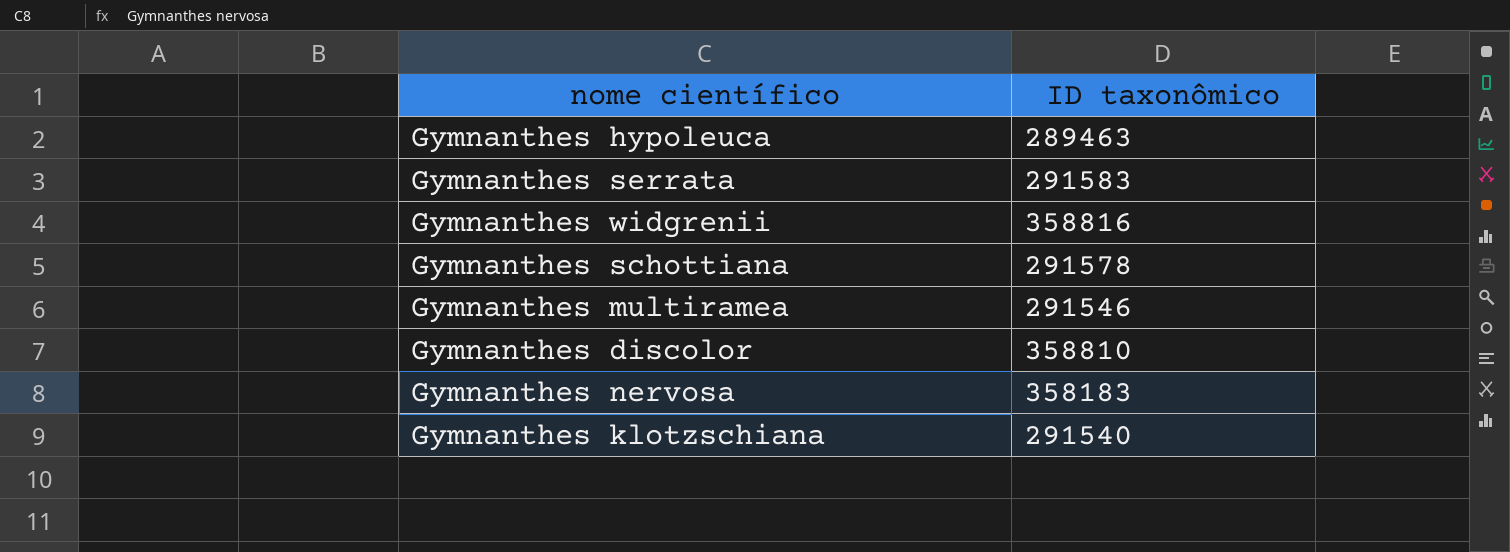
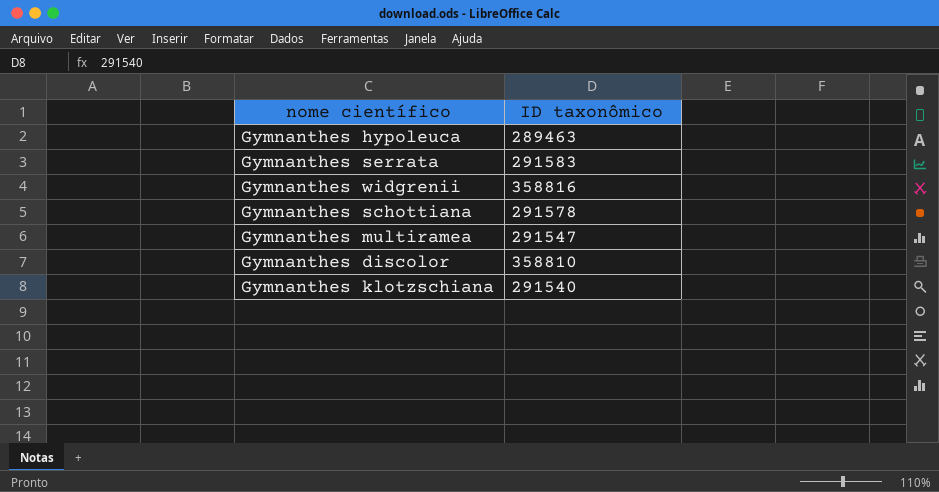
row Gymnanthes nervosa: 358183 -> none
Gymnanthes multiramea | ID taxonômico: 291546 -> 291547

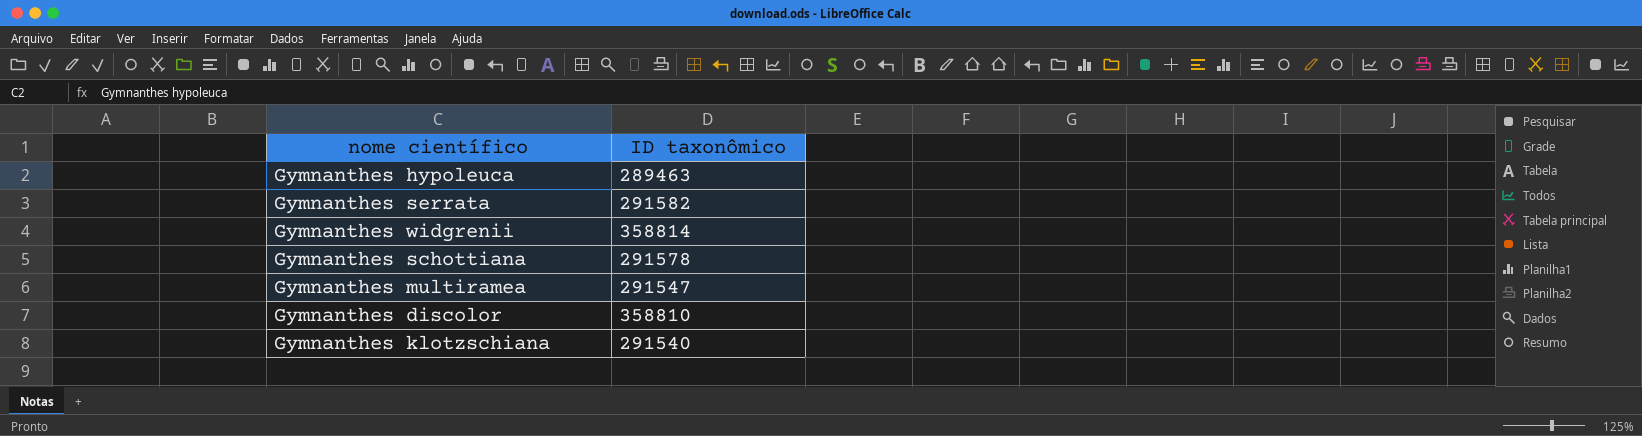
Gymnanthes serrata | ID taxonômico: 291583 -> 291582
Gymnanthes widgrenii | ID taxonômico: 358816 -> 358814

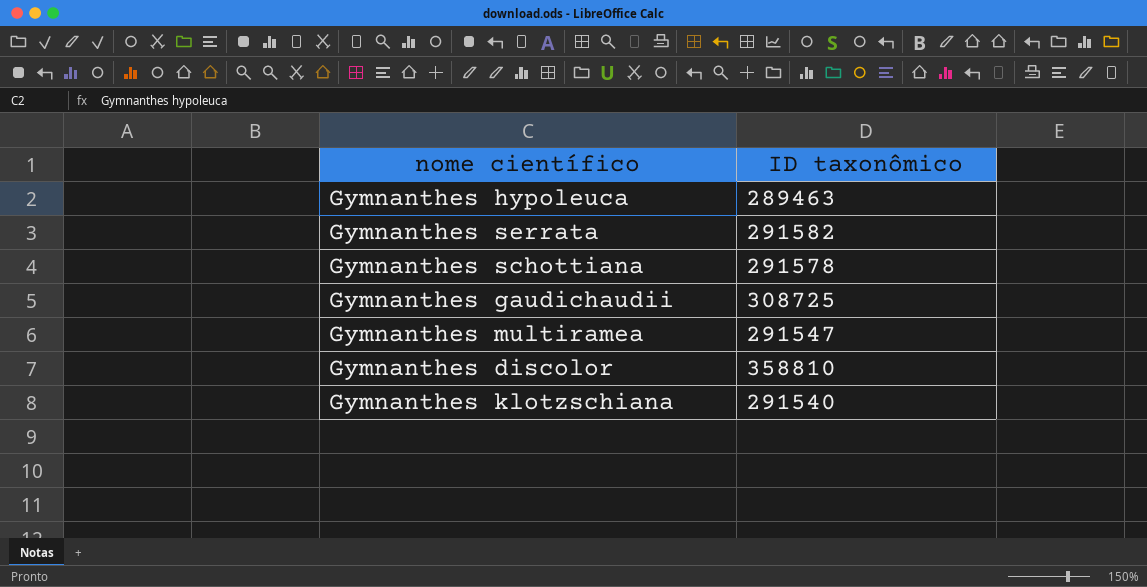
row Gymnanthes widgrenii: 358814 -> none
row Gymnanthes gaudichaudii: none -> 308725

